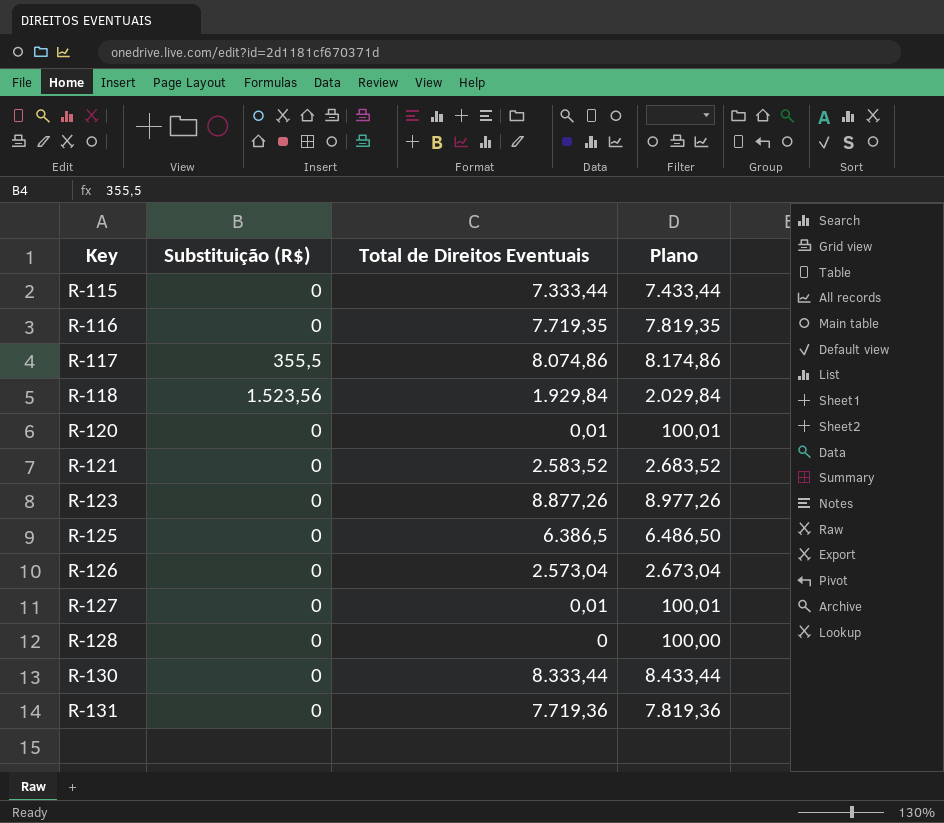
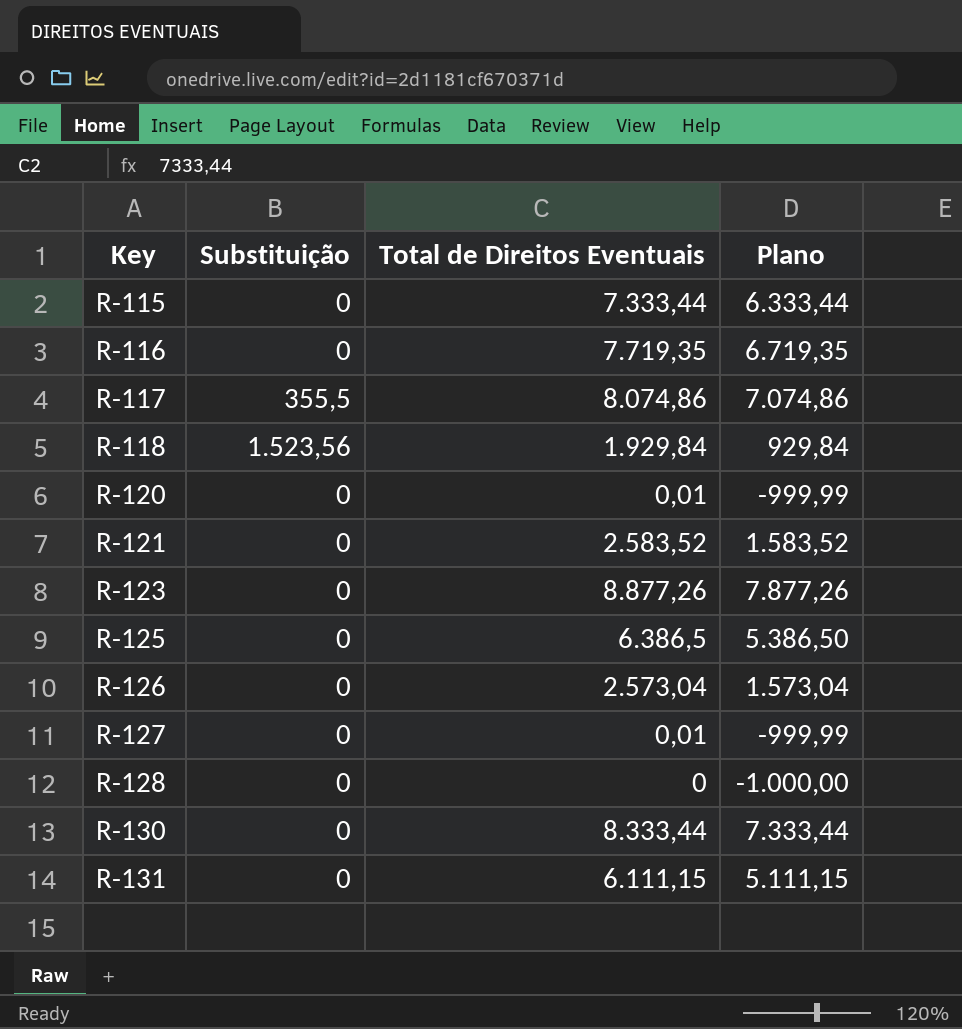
column name: Substituição (R$) -> Substituição
column Plano | formula: [Total de Direitos Eventuais] + 100 -> [Total de Direitos Eventuais] - 1000
R-131 | Total de Direitos Eventuais: 7.719,36 -> 6.111,15

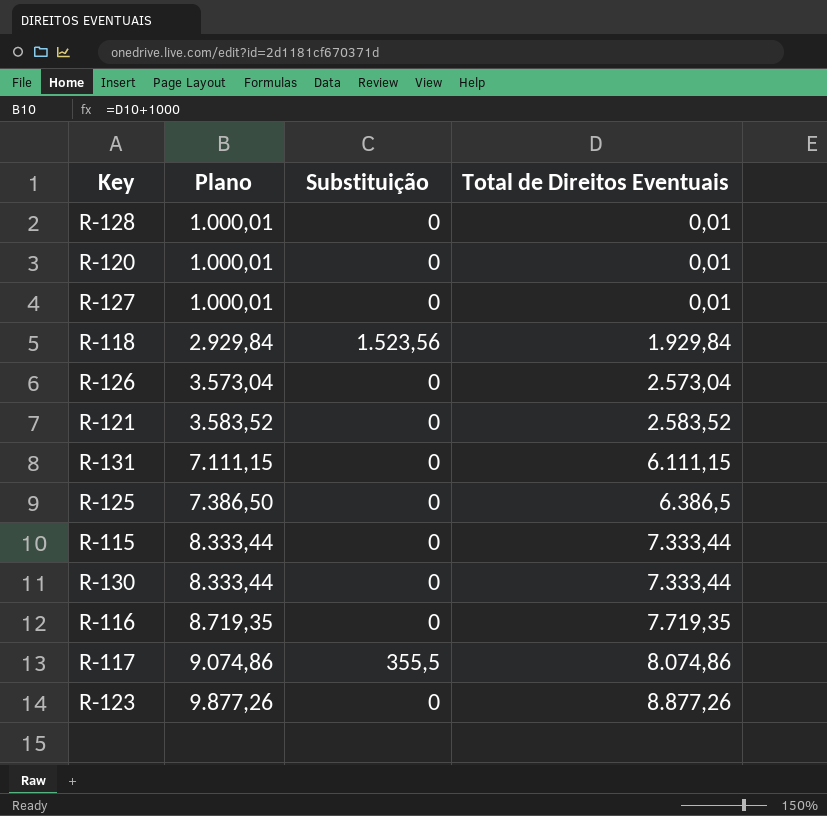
row order: Key ascending -> Plano ascending
column Plano | formula: [Total de Direitos Eventuais] - 1000 -> [Total de Direitos Eventuais] + 1000
column Plano | position: 4 -> 2
R-128 | Total de Direitos Eventuais: 0 -> 0,01
R-130 | Total de Direitos Eventuais: 8.333,44 -> 7.333,44

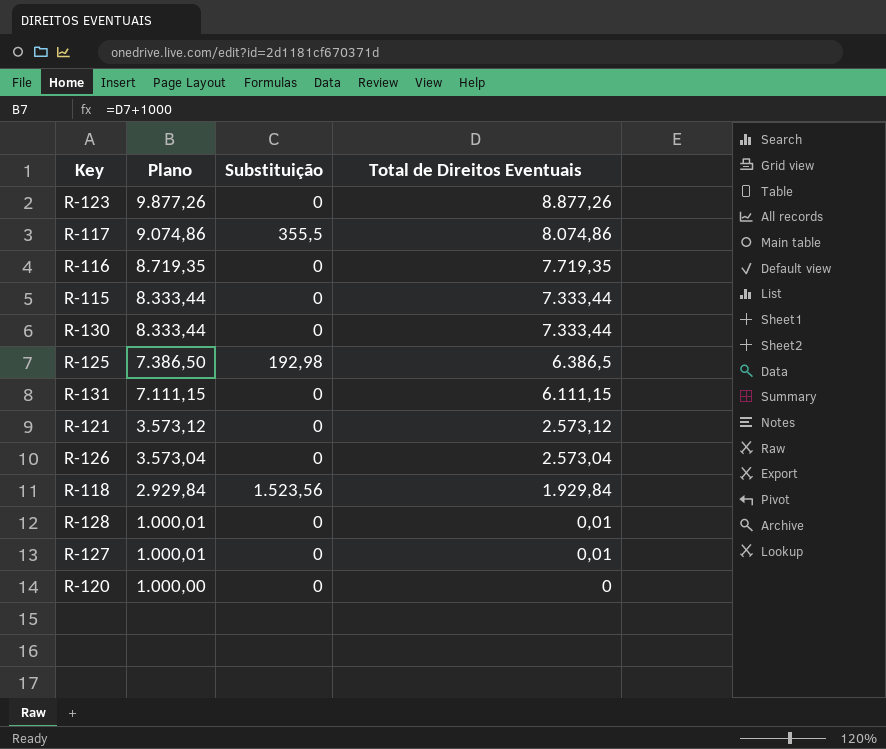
row order: Plano ascending -> Plano descending
R-125 | Substituição: 0 -> 192,98
R-121 | Plano: 3.583,52 -> 3.573,12
R-121 | Total de Direitos Eventuais: 2.583,52 -> 2.573,12
R-120 | Plano: 1.000,01 -> 1.000,00
R-120 | Total de Direitos Eventuais: 0,01 -> 0

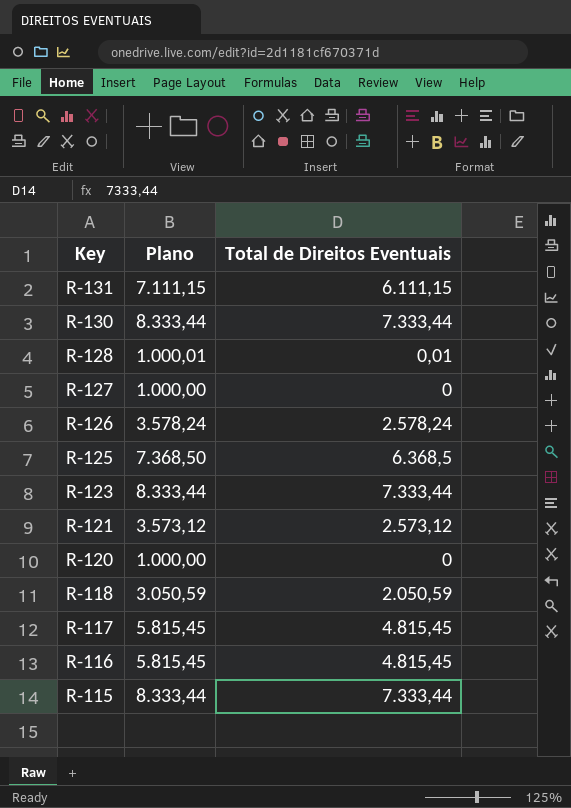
row order: Plano descending -> Key descending
column Substituição | position: 3 -> none
R-127 | Plano: 1.000,01 -> 1.000,00
R-127 | Total de Direitos Eventuais: 0,01 -> 0
R-126 | Plano: 3.573,04 -> 3.578,24
R-126 | Total de Direitos Eventuais: 2.573,04 -> 2.578,24
R-125 | Plano: 7.386,50 -> 7.368,50
R-125 | Total de Direitos Eventuais: 6.386,5 -> 6.368,5
R-123 | Plano: 9.877,26 -> 8.333,44
R-123 | Total de Direitos Eventuais: 8.877,26 -> 7.333,44
R-118 | Plano: 2.929,84 -> 3.050,59
R-118 | Total de Direitos Eventuais: 1.929,84 -> 2.050,59
R-117 | Plano: 9.074,86 -> 5.815,45
R-117 | Total de Direitos Eventuais: 8.074,86 -> 4.815,45
R-116 | Plano: 8.719,35 -> 5.815,45
R-116 | Total de Direitos Eventuais: 7.719,35 -> 4.815,45

